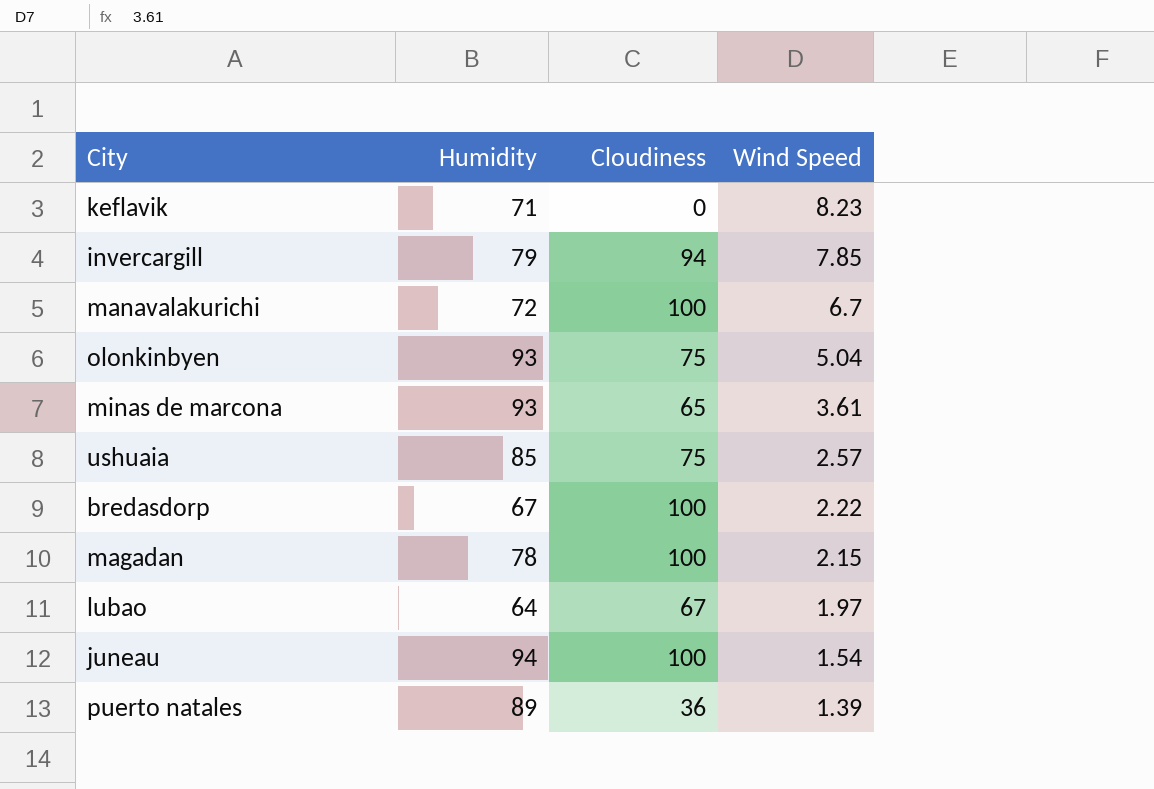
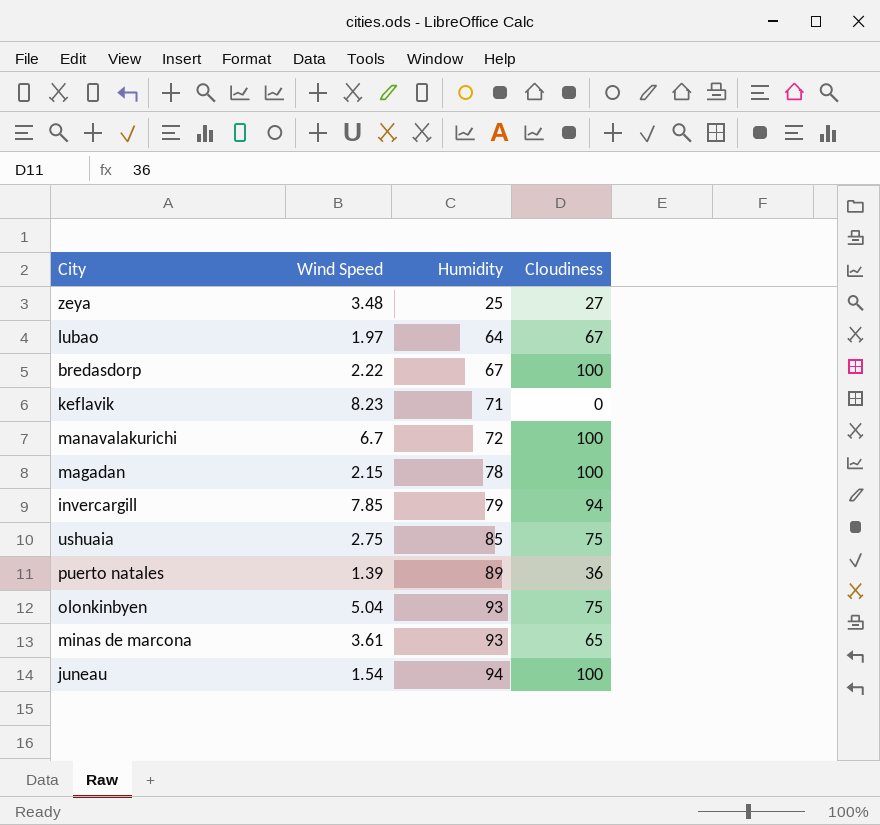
row order: Wind Speed descending -> Humidity ascending
column Wind Speed | position: 4 -> 2
row zeya: none -> 3.48 | 25 | 27
ushuaia | Wind Speed: 2.57 -> 2.75

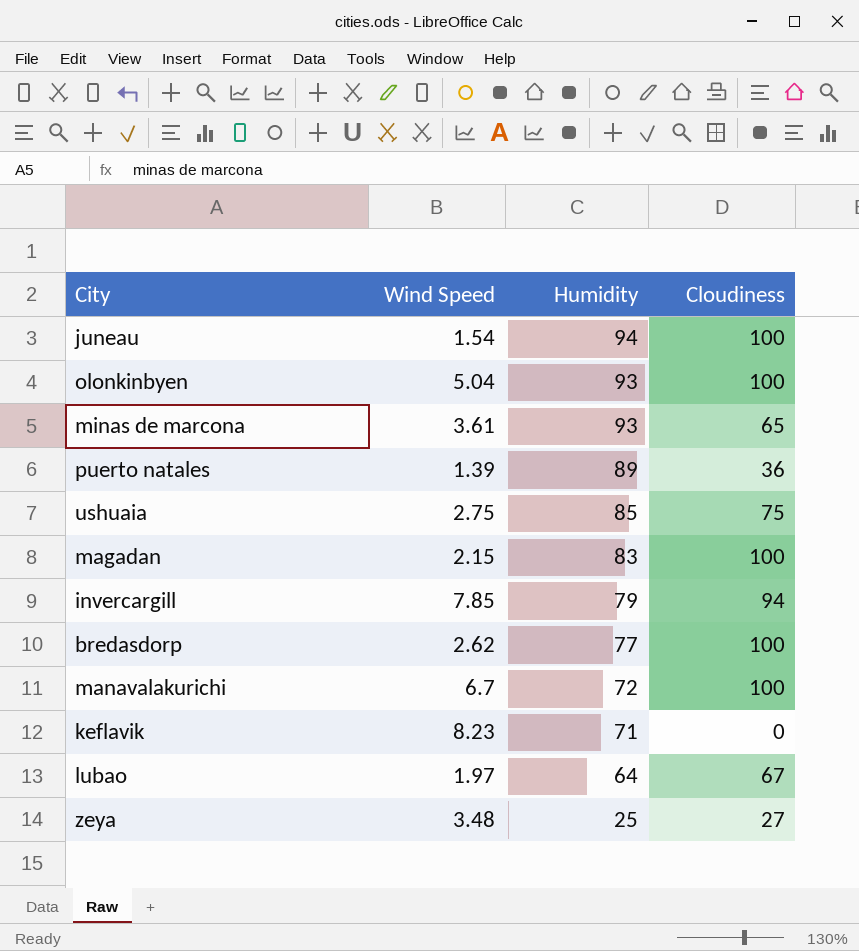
row order: Humidity ascending -> Humidity descending
olonkinbyen | Cloudiness: 75 -> 100
magadan | Humidity: 78 -> 83
bredasdorp | Wind Speed: 2.22 -> 2.62
bredasdorp | Humidity: 67 -> 77

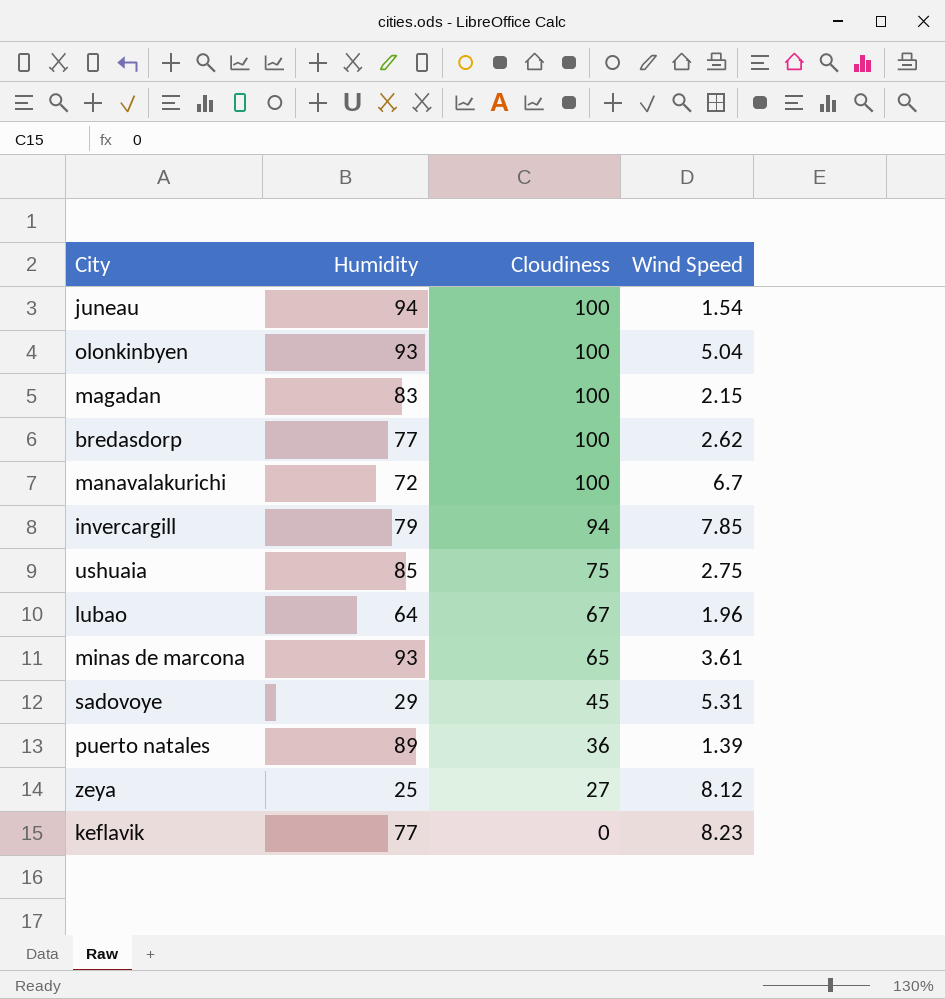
row order: Humidity descending -> Cloudiness descending
column Wind Speed | position: 2 -> 4
lubao | Wind Speed: 1.97 -> 1.96
row sadovoye: none -> 29 | 45 | 5.31
zeya | Wind Speed: 3.48 -> 8.12
keflavik | Humidity: 71 -> 77

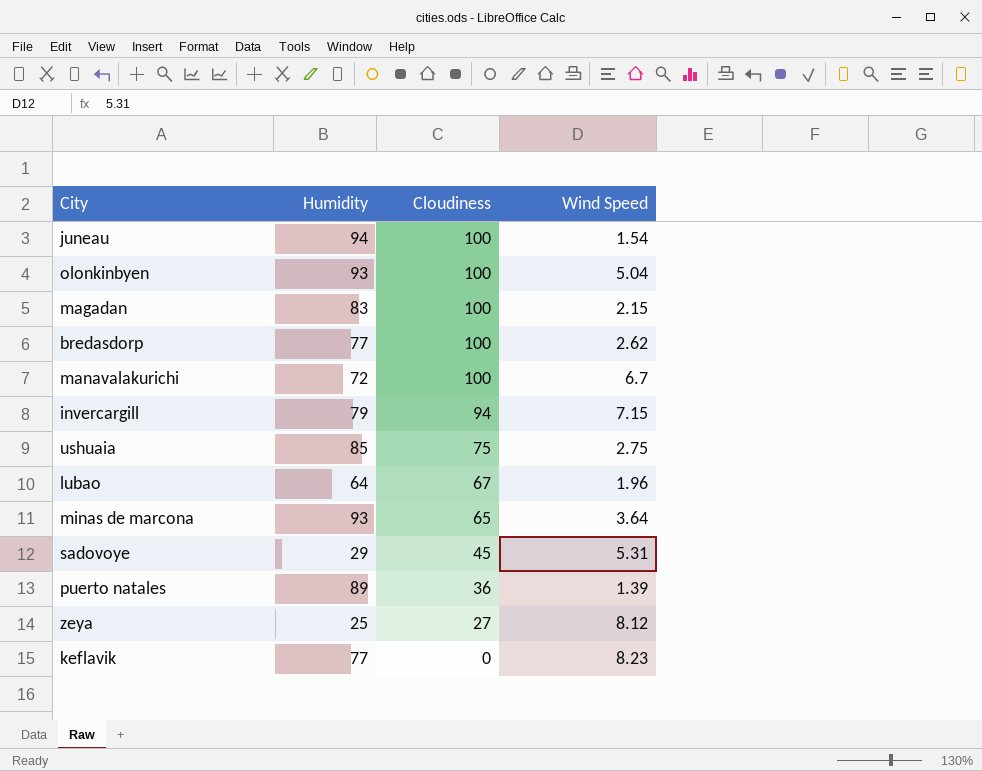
invercargill | Wind Speed: 7.85 -> 7.15
minas de marcona | Wind Speed: 3.61 -> 3.64

